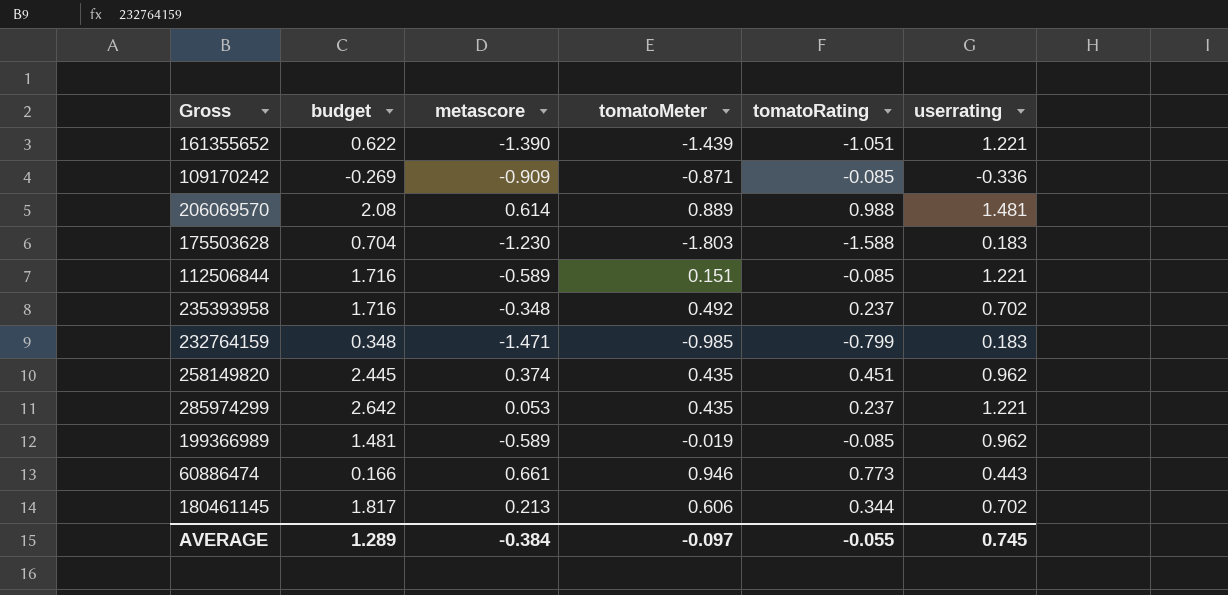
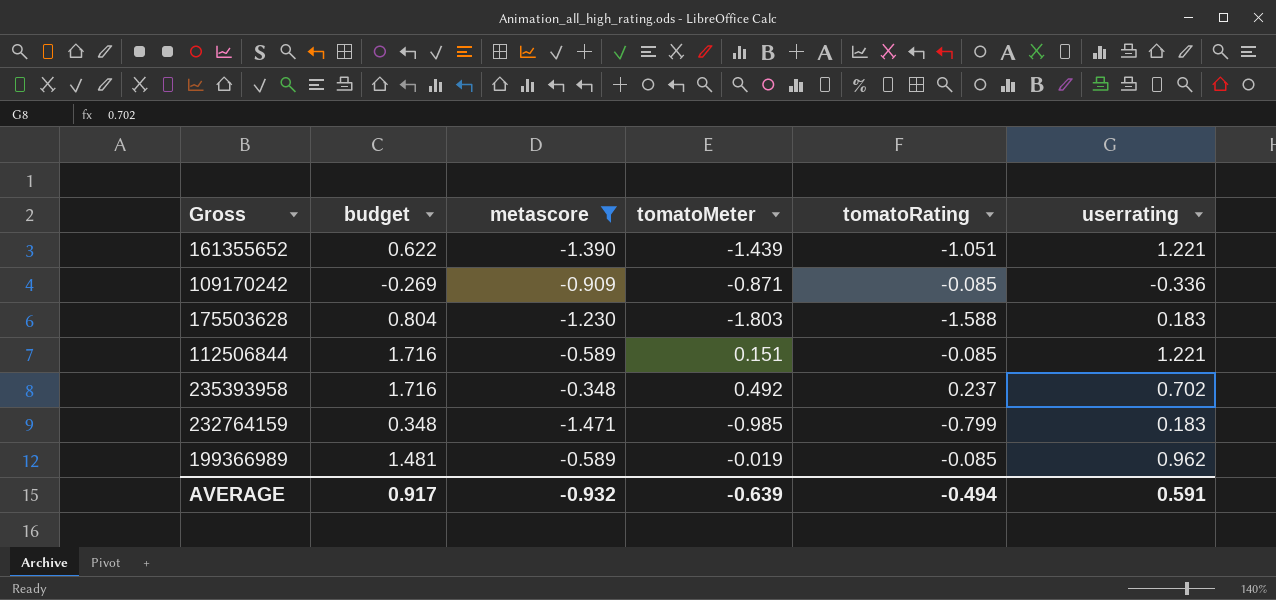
filter: none -> metascore <= -0.348
175503628 | budget: 0.704 -> 0.804
AVERAGE | budget: 1.289 -> 0.917
AVERAGE | metascore: -0.384 -> -0.932
AVERAGE | tomatoMeter: -0.097 -> -0.639
AVERAGE | tomatoRating: -0.055 -> -0.494
AVERAGE | userrating: 0.745 -> 0.591

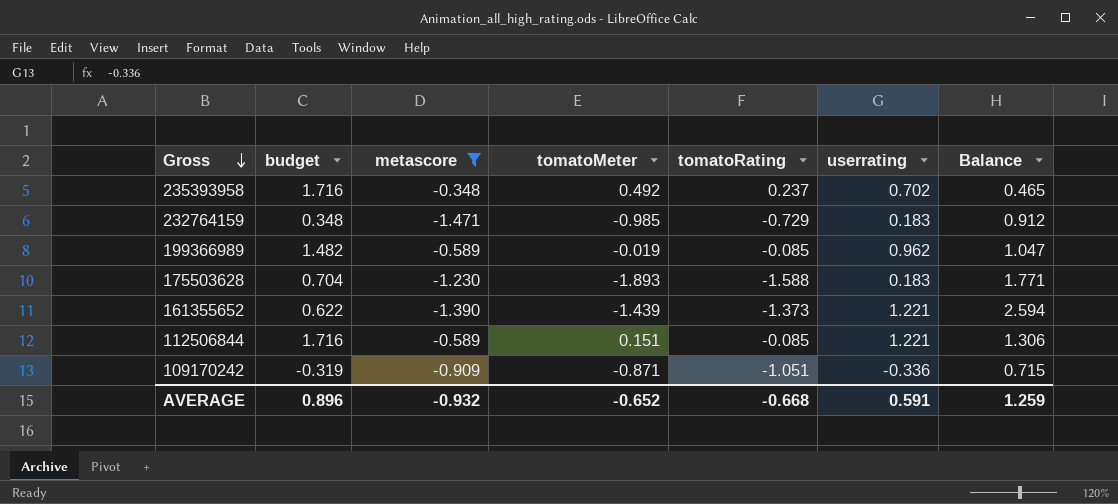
row order: none -> Gross descending
column Balance | formula: none -> [userrating] - [tomatoRating]
232764159 | tomatoRating: -0.799 -> -0.729
199366989 | budget: 1.481 -> 1.482
175503628 | budget: 0.804 -> 0.704
175503628 | tomatoMeter: -1.803 -> -1.893
161355652 | tomatoRating: -1.051 -> -1.373
109170242 | budget: -0.269 -> -0.319
109170242 | tomatoRating: -0.085 -> -1.051
AVERAGE | budget: 0.917 -> 0.896
AVERAGE | tomatoMeter: -0.639 -> -0.652
AVERAGE | tomatoRating: -0.494 -> -0.668

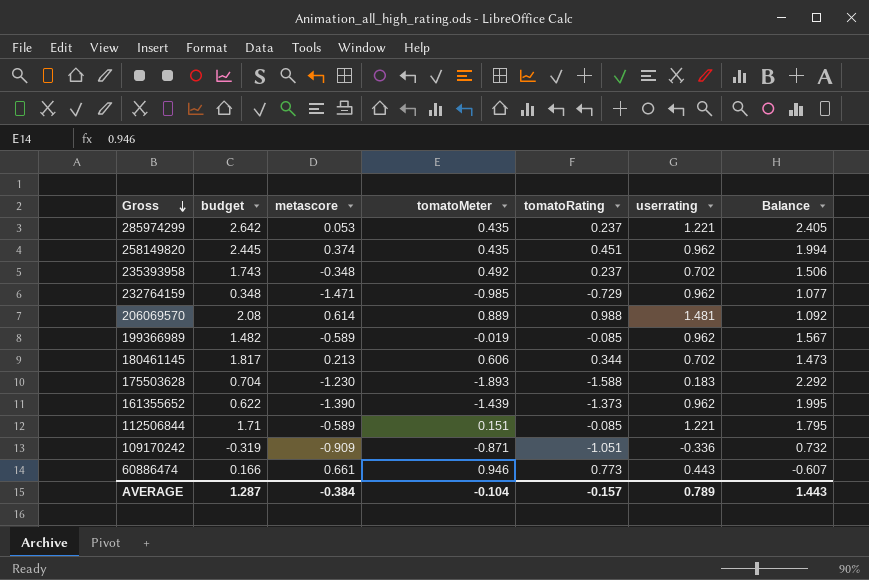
filter: metascore <= -0.348 -> none
column Balance | formula: [userrating] - [tomatoRating] -> [budget] - [tomatoRating]
235393958 | budget: 1.716 -> 1.743
232764159 | userrating: 0.183 -> 0.962
161355652 | userrating: 1.221 -> 0.962
112506844 | budget: 1.716 -> 1.71
AVERAGE | budget: 0.896 -> 1.287
AVERAGE | metascore: -0.932 -> -0.384
AVERAGE | tomatoMeter: -0.652 -> -0.104
AVERAGE | tomatoRating: -0.668 -> -0.157
AVERAGE | userrating: 0.591 -> 0.789
AVERAGE | Balance: 1.259 -> 1.443

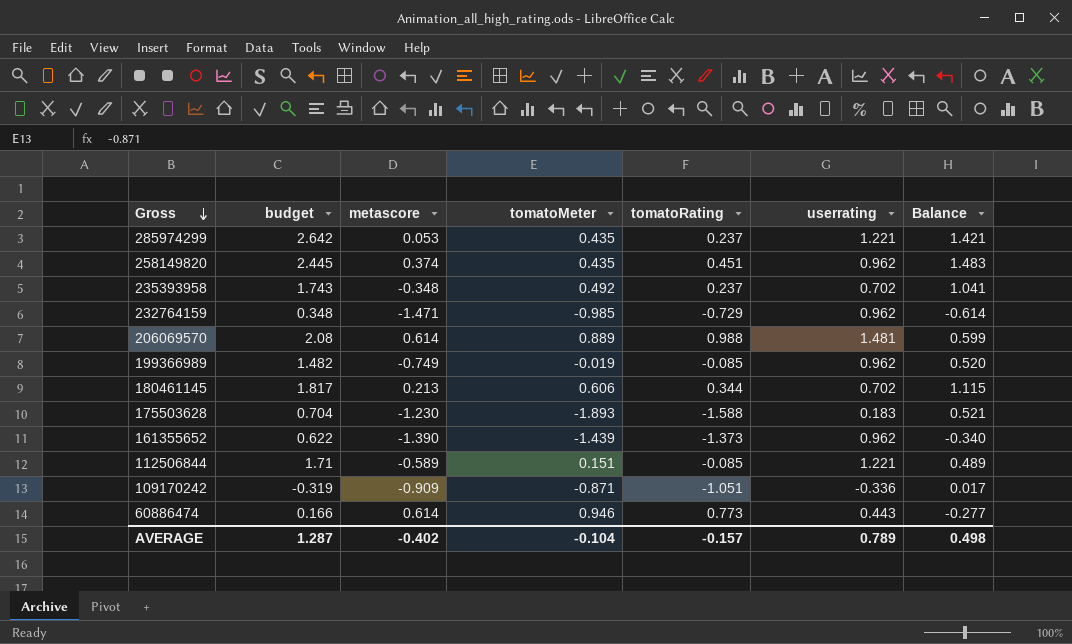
column Balance | formula: [budget] - [tomatoRating] -> [budget] - [userrating]
199366989 | metascore: -0.589 -> -0.749
60886474 | metascore: 0.661 -> 0.614
AVERAGE | metascore: -0.384 -> -0.402
AVERAGE | Balance: 1.443 -> 0.498

